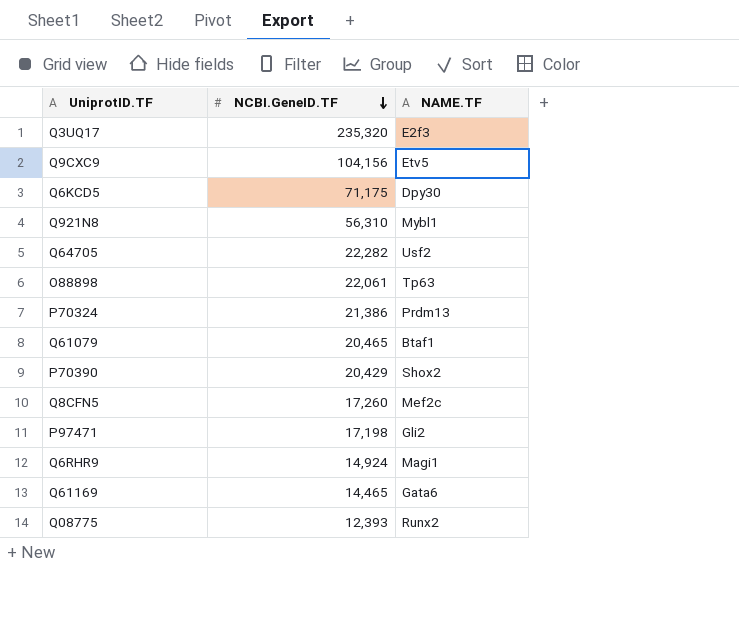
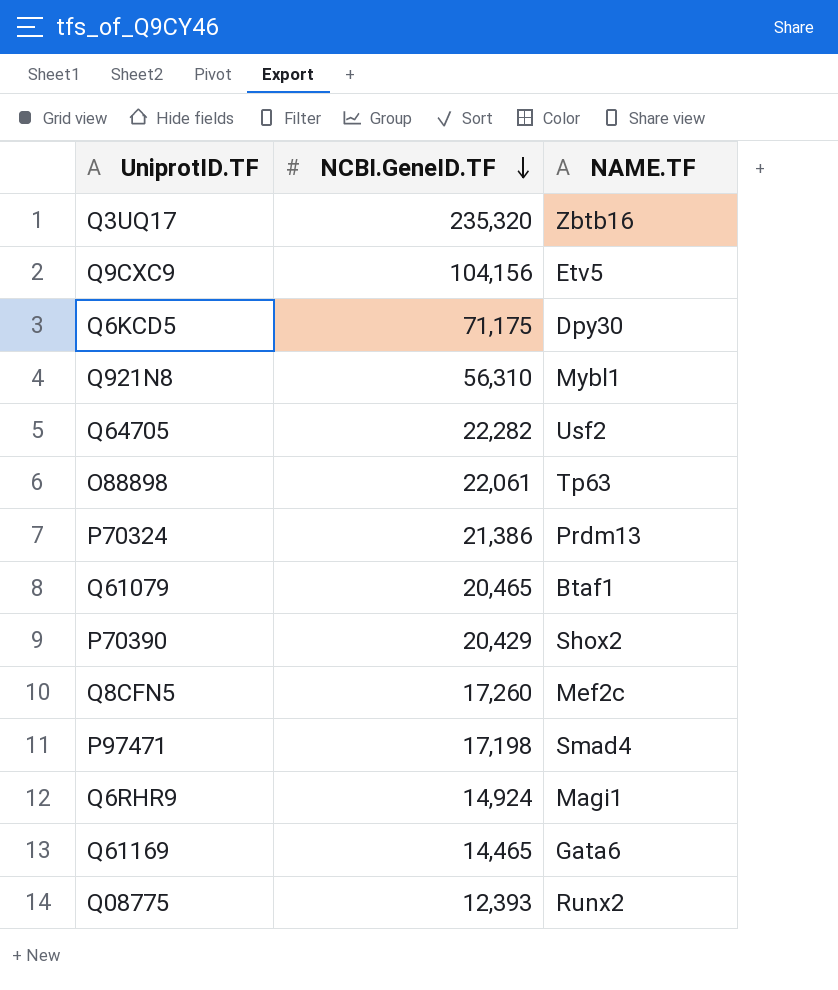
Q3UQ17 | NAME.TF: E2f3 -> Zbtb16
P97471 | NAME.TF: Gli2 -> Smad4

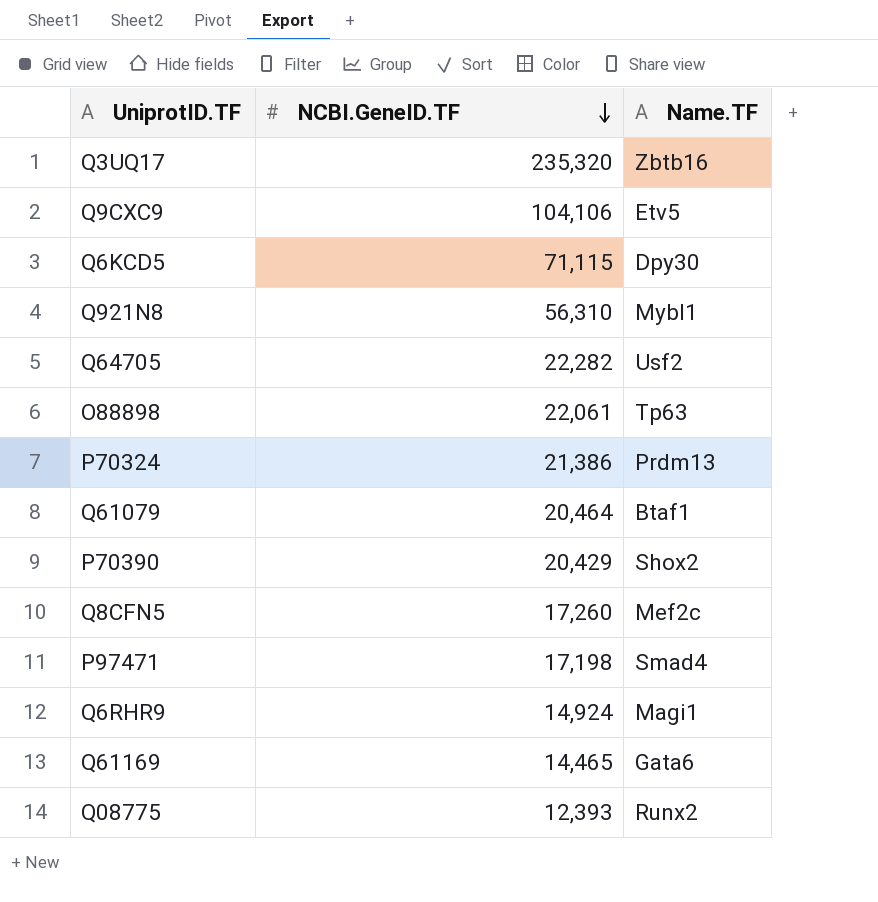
column name: NAME.TF -> Name.TF
Q9CXC9 | NCBI.GeneID.TF: 104,156 -> 104,106
Q6KCD5 | NCBI.GeneID.TF: 71,175 -> 71,115
Q61079 | NCBI.GeneID.TF: 20,465 -> 20,464

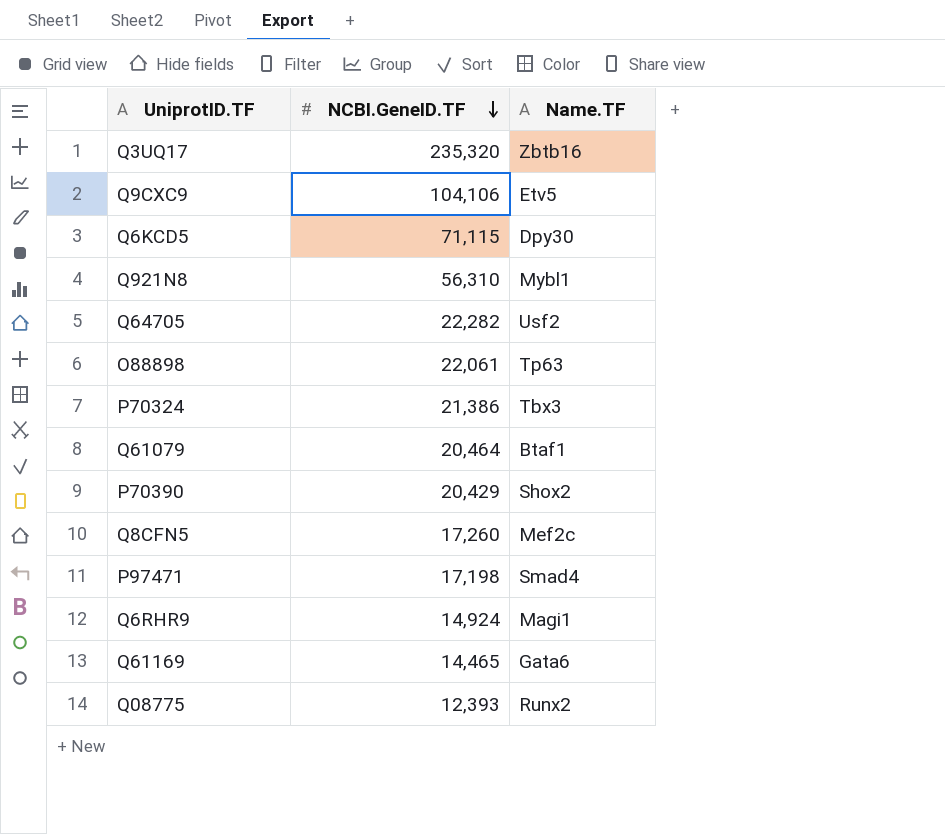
P70324 | Name.TF: Prdm13 -> Tbx3

